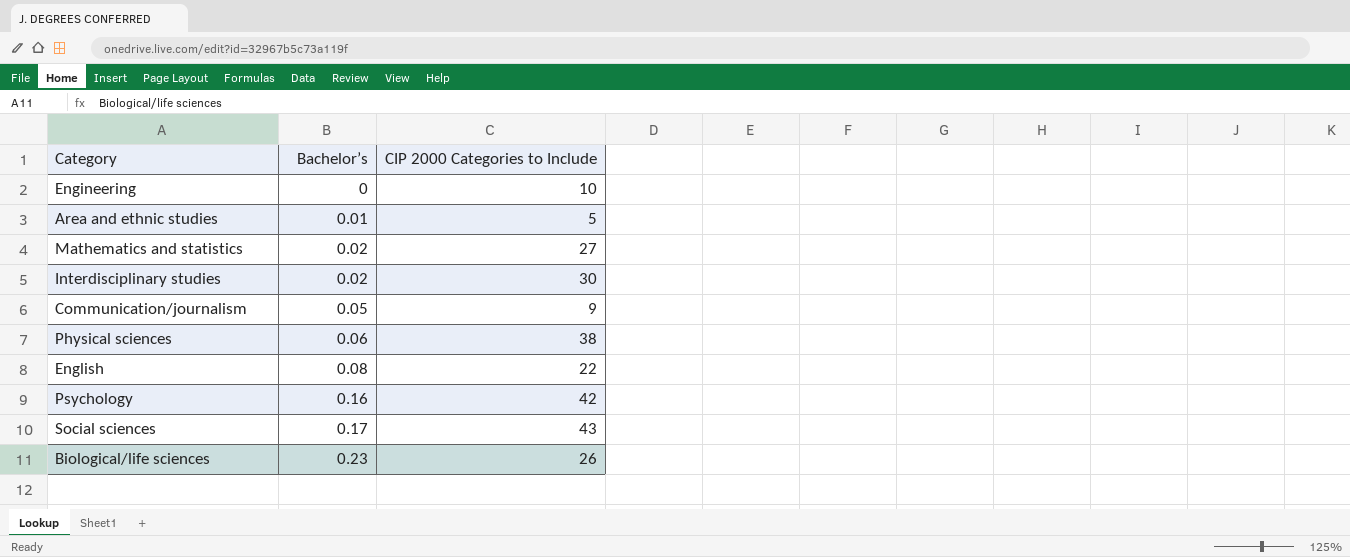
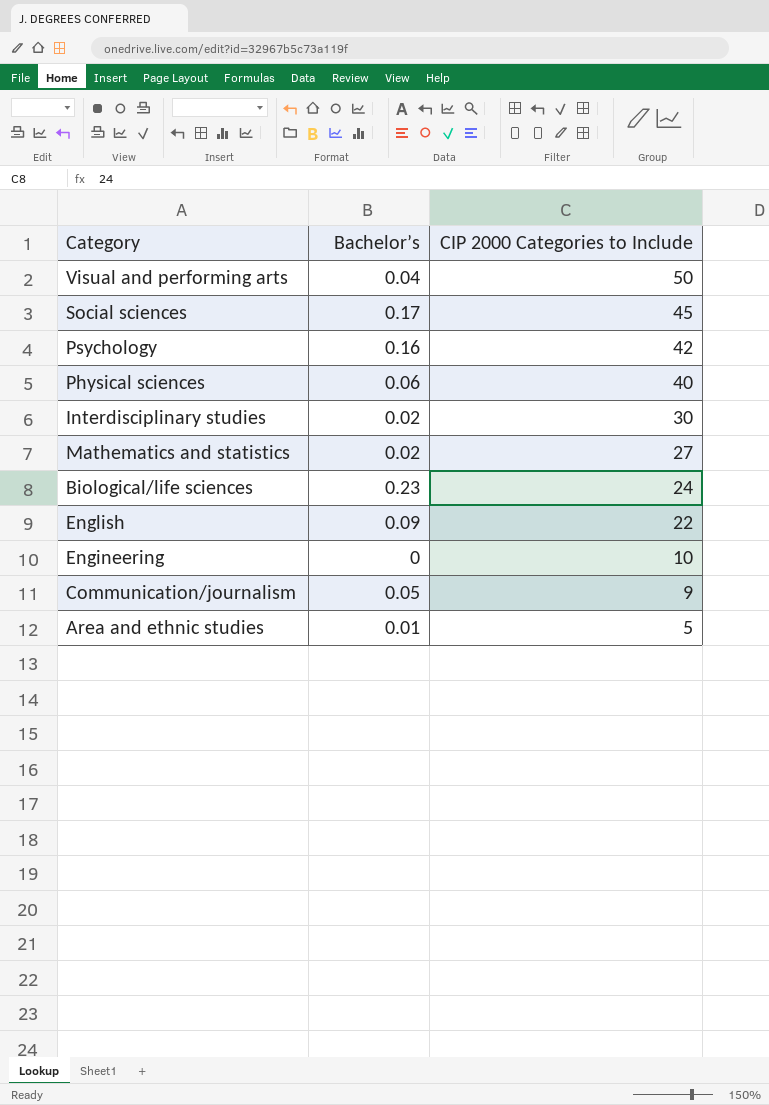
row order: Bachelor’s ascending -> CIP 2000 Categories to Include descending
row Visual and performing arts: none -> 0.04 | 50
Social sciences | CIP 2000 Categories to Include: 43 -> 45
Physical sciences | CIP 2000 Categories to Include: 38 -> 40
Biological/life sciences | CIP 2000 Categories to Include: 26 -> 24
English | Bachelor’s: 0.08 -> 0.09

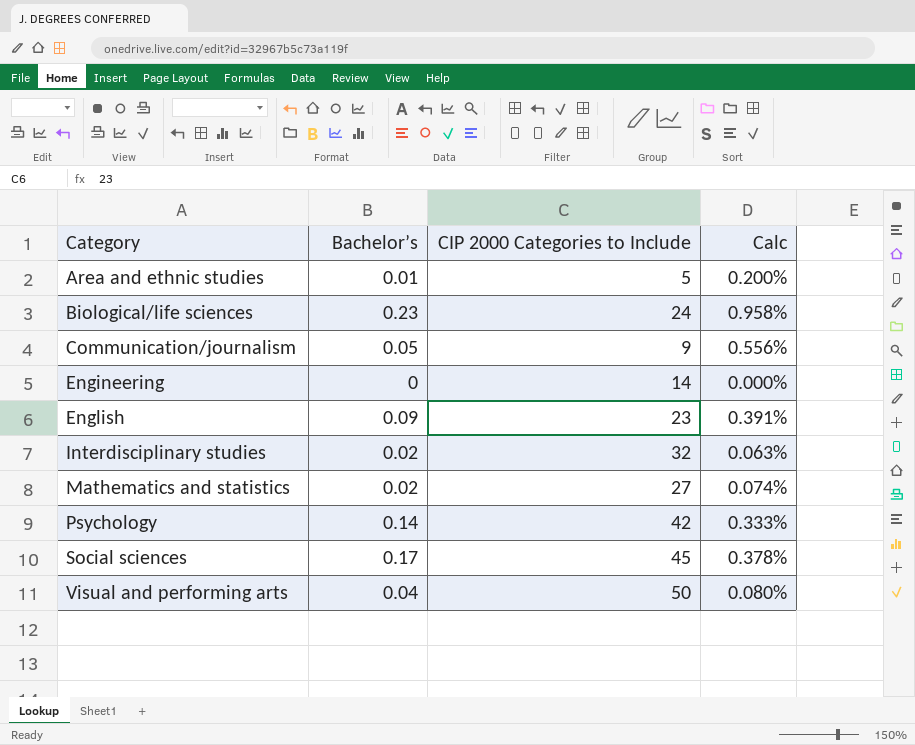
row order: CIP 2000 Categories to Include descending -> Category ascending
column Calc | formula: none -> [Bachelor’s] / [CIP 2000 Categories to Include]
row Physical sciences: 0.06 | 40 -> none
Engineering | CIP 2000 Categories to Include: 10 -> 14
English | CIP 2000 Categories to Include: 22 -> 23
Interdisciplinary studies | CIP 2000 Categories to Include: 30 -> 32
Psychology | Bachelor’s: 0.16 -> 0.14

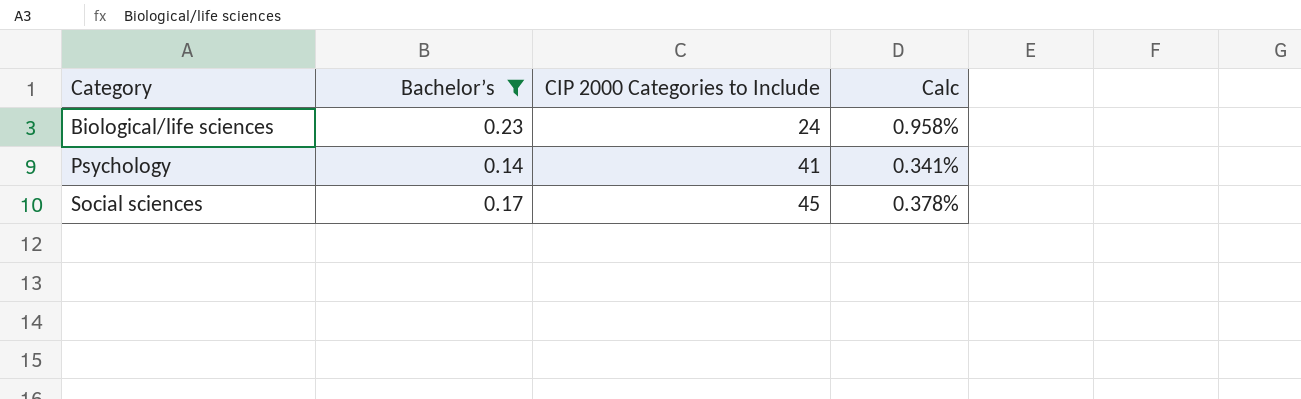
filter: none -> Bachelor’s >= 0.14
Psychology | CIP 2000 Categories to Include: 42 -> 41
Psychology | Calc: 0.333% -> 0.341%

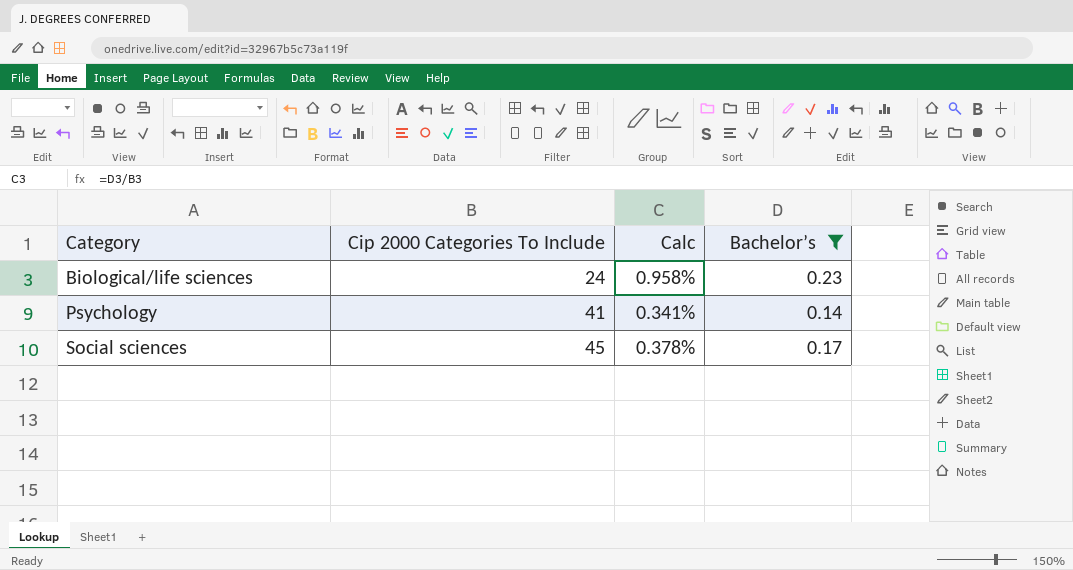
column name: CIP 2000 Categories to Include -> Cip 2000 Categories To Include
column Bachelor’s | position: 2 -> 4

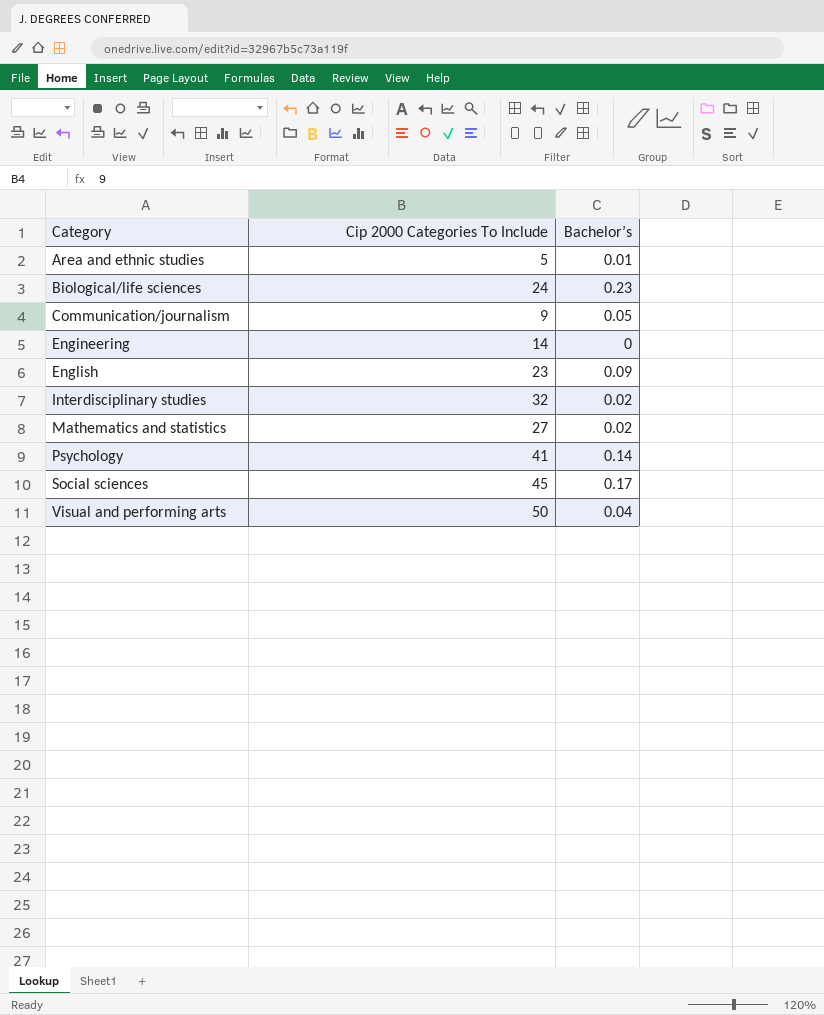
filter: Bachelor’s >= 0.14 -> none
column Calc | formula: [Bachelor’s] / [Cip 2000 Categories To Include] -> none

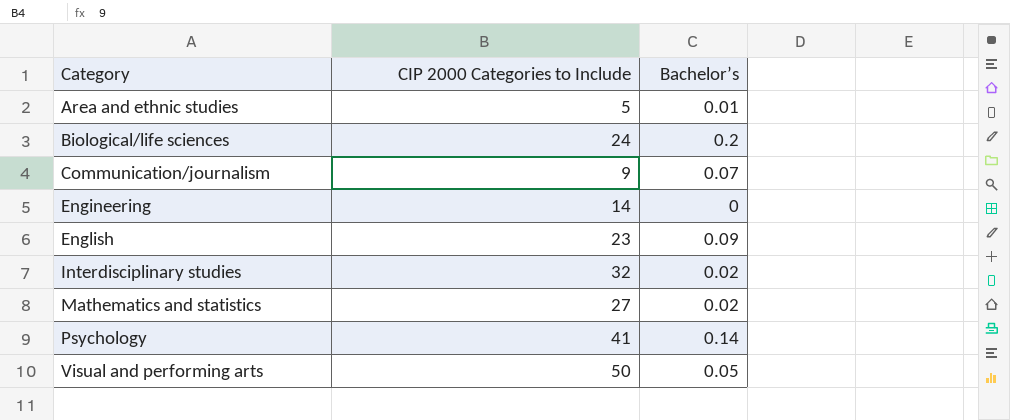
column name: Cip 2000 Categories To Include -> CIP 2000 Categories to Include
row Social sciences: 45 | 0.17 -> none
Biological/life sciences | Bachelor’s: 0.23 -> 0.2
Communication/journalism | Bachelor’s: 0.05 -> 0.07
Visual and performing arts | Bachelor’s: 0.04 -> 0.05

